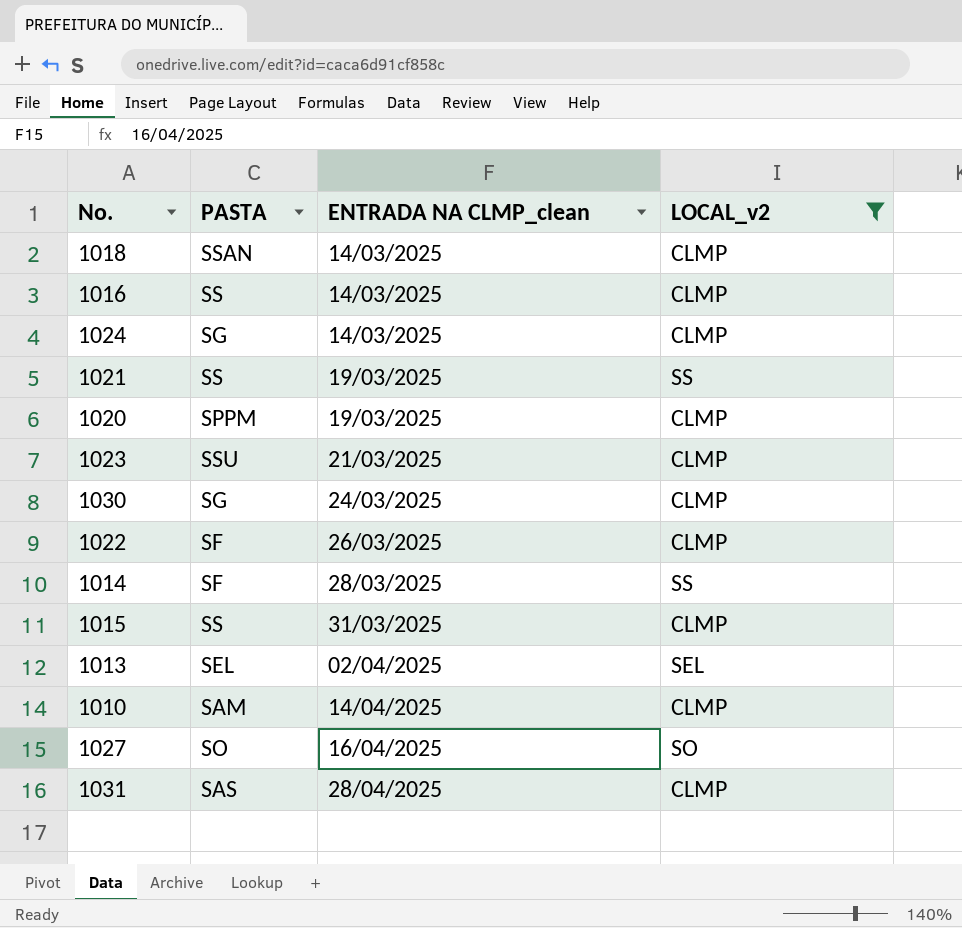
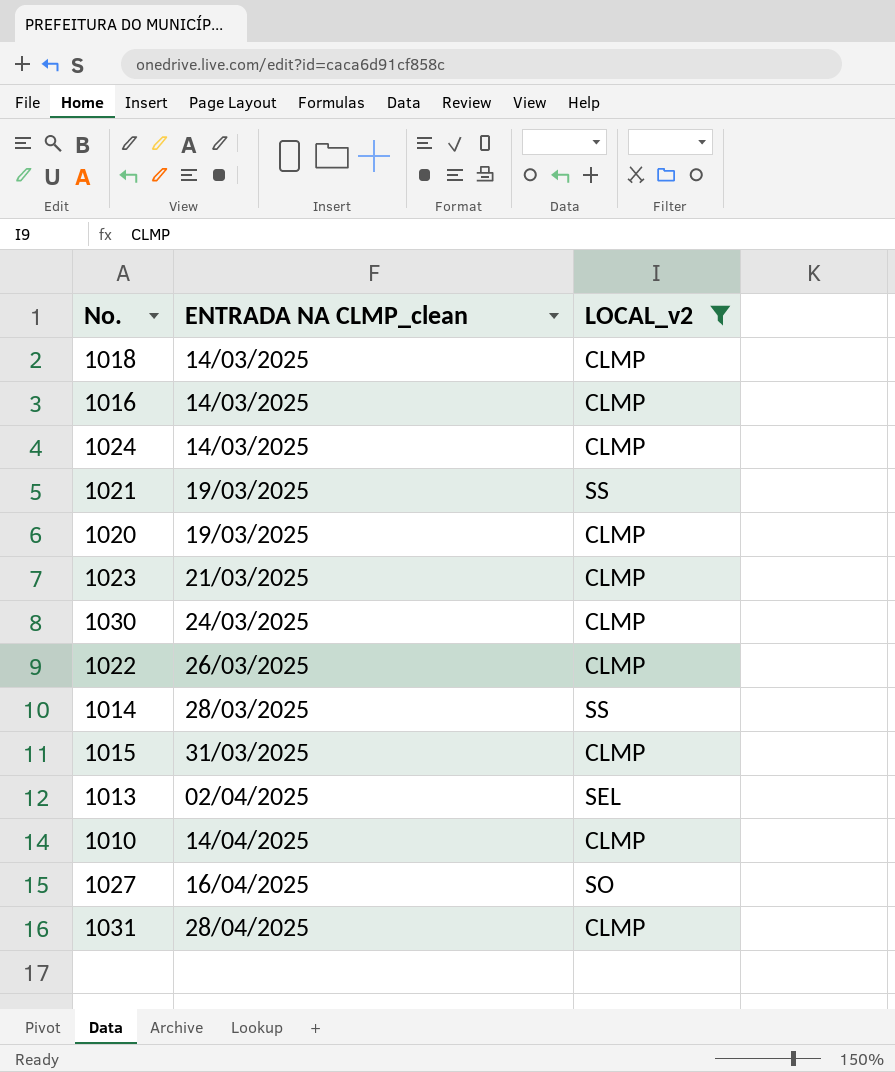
column PASTA | position: 2 -> none

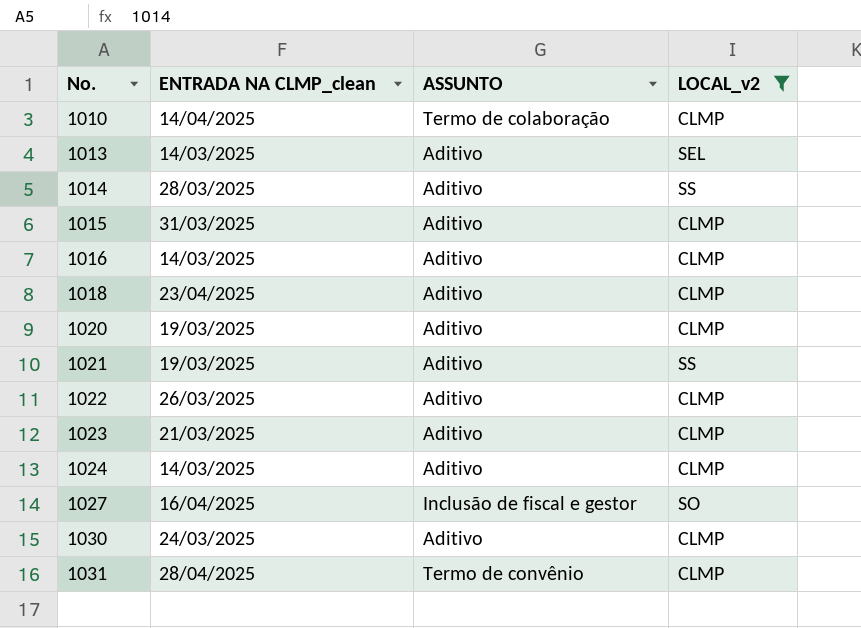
row order: ENTRADA NA CLMP_clean ascending -> No. ascending
column ASSUNTO | position: none -> 3
1013 | ENTRADA NA CLMP_clean: 02/04/2025 -> 14/03/2025
1018 | ENTRADA NA CLMP_clean: 14/03/2025 -> 23/04/2025

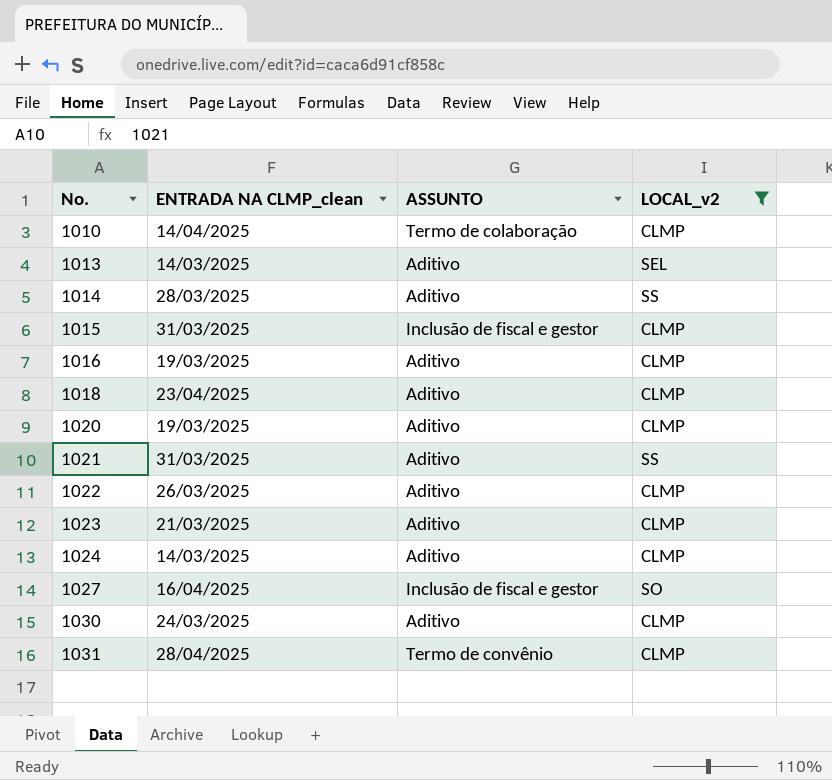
1015 | ASSUNTO: Aditivo -> Inclusão de fiscal e gestor
1016 | ENTRADA NA CLMP_clean: 14/03/2025 -> 19/03/2025
1021 | ENTRADA NA CLMP_clean: 19/03/2025 -> 31/03/2025

